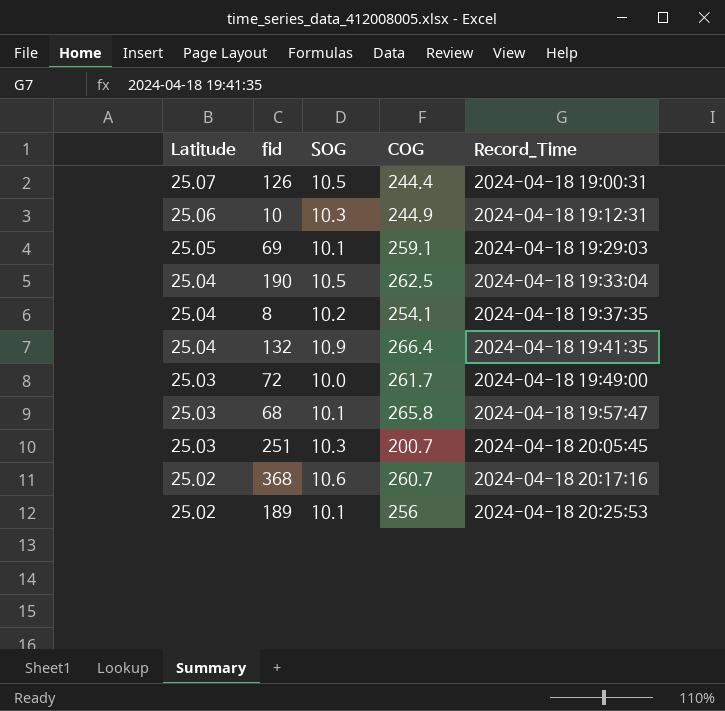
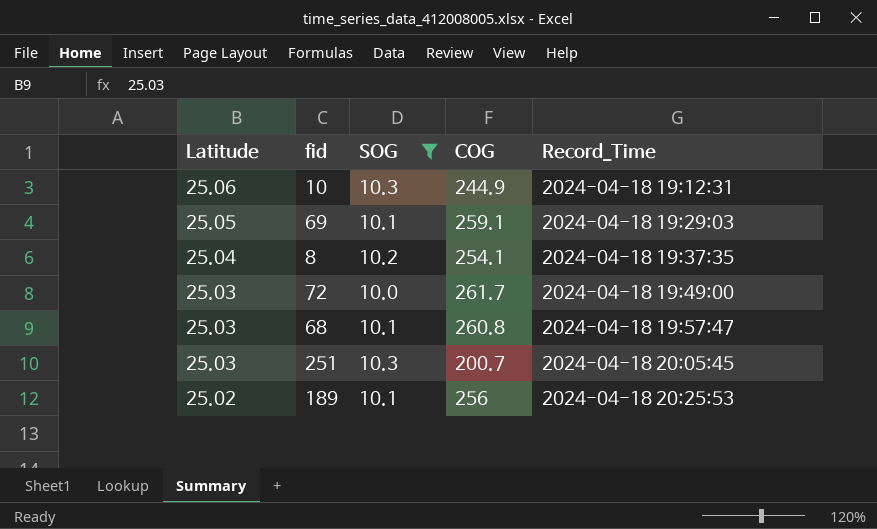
filter: none -> SOG <= 10.3
68 | COG: 265.8 -> 260.8

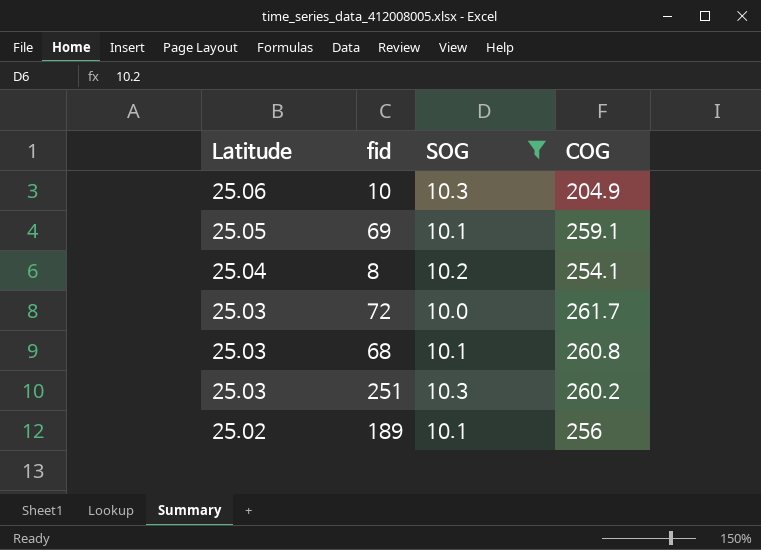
column Record_Time | position: 5 -> none
10 | COG: 244.9 -> 204.9
251 | COG: 200.7 -> 260.2

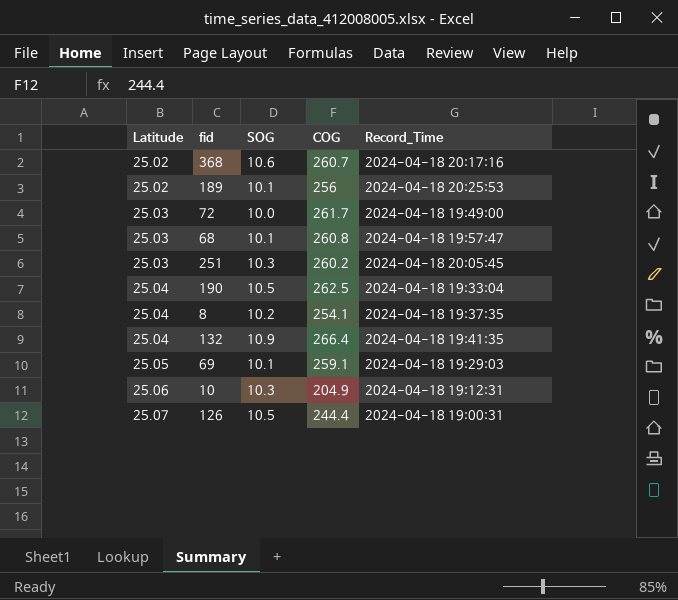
filter: SOG <= 10.3 -> none
row order: Latitude descending -> Latitude ascending
column Record_Time | position: none -> 5

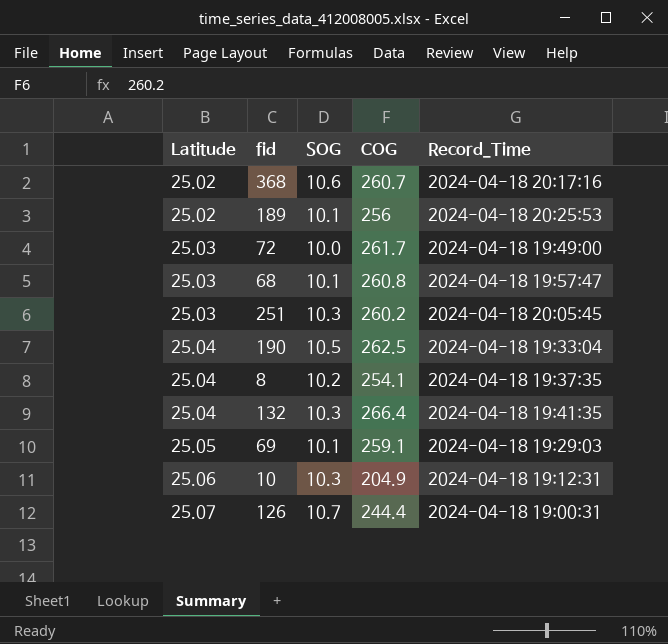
132 | SOG: 10.9 -> 10.3
126 | SOG: 10.5 -> 10.7

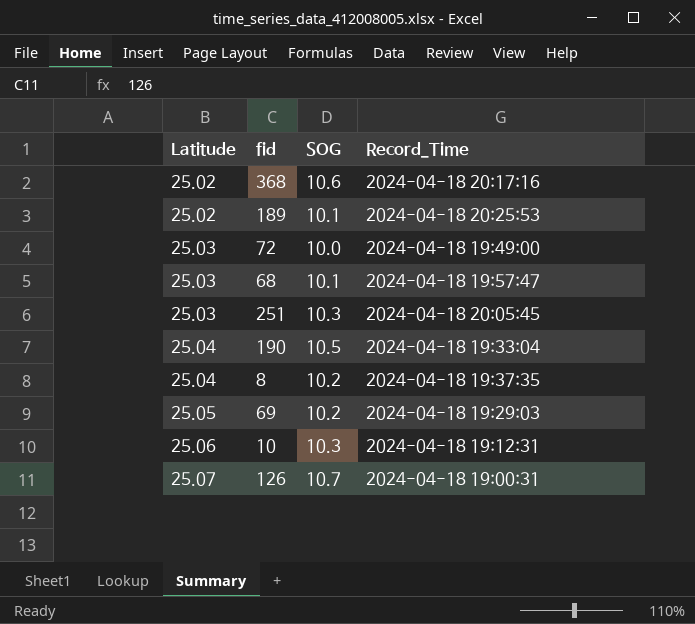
column COG | position: 4 -> none
row 132: 25.04 | 10.3 | 266.4 | 2024-04-18 19:41:35 -> none
69 | SOG: 10.1 -> 10.2

